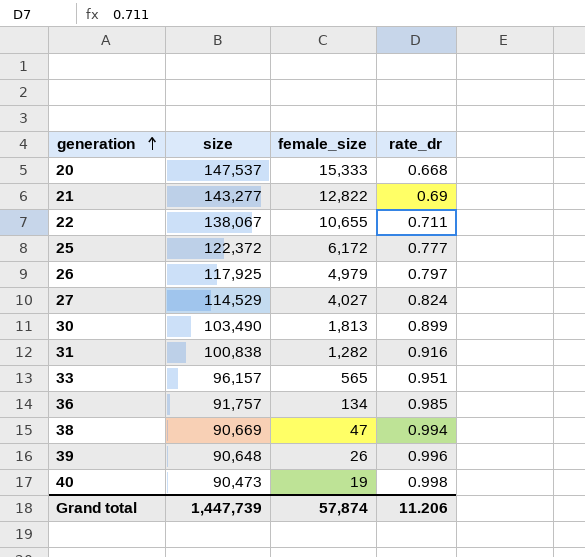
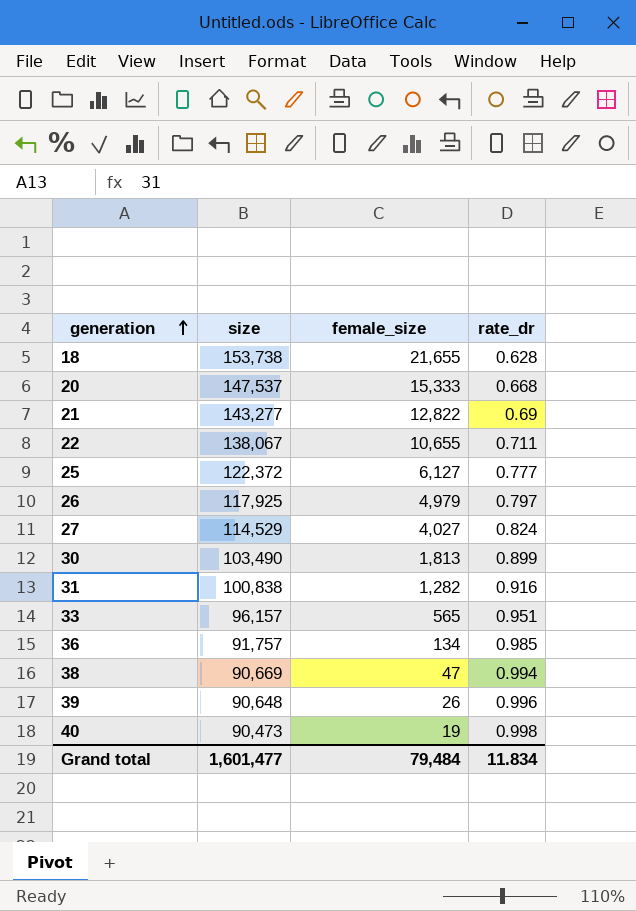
row 18: none -> 153,738 | 21,655 | 0.628
25 | female_size: 6,172 -> 6,127
Grand total | size: 1,447,739 -> 1,601,477
Grand total | female_size: 57,874 -> 79,484
Grand total | rate_dr: 11.206 -> 11.834

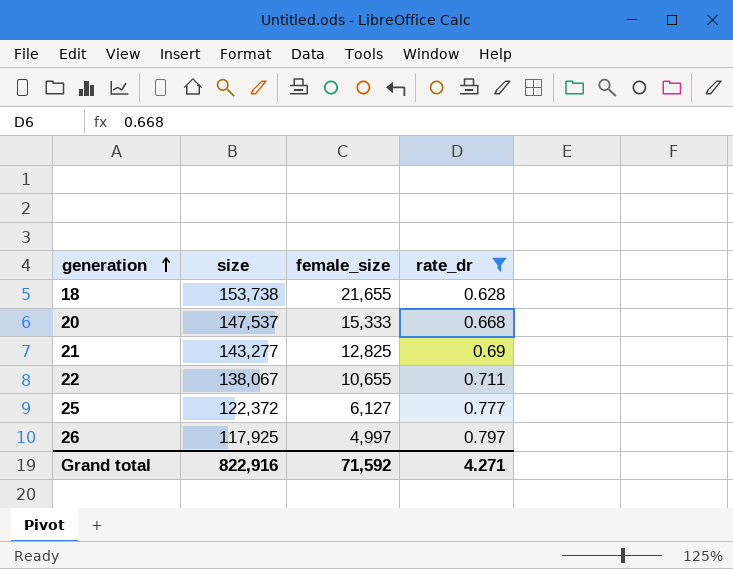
filter: none -> rate_dr <= 0.797
21 | female_size: 12,822 -> 12,825
26 | female_size: 4,979 -> 4,997
Grand total | size: 1,601,477 -> 822,916
Grand total | female_size: 79,484 -> 71,592
Grand total | rate_dr: 11.834 -> 4.271

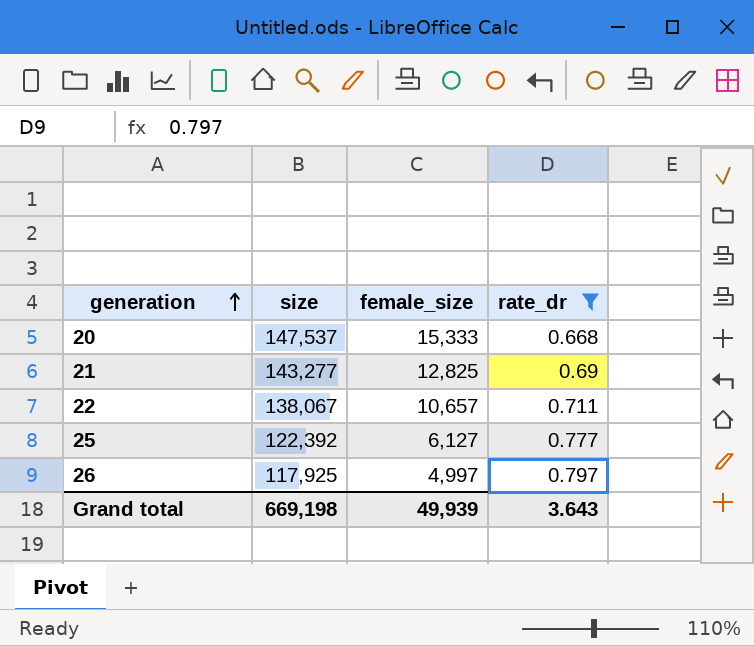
row 18: 153,738 | 21,655 | 0.628 -> none
22 | female_size: 10,655 -> 10,657
25 | size: 122,372 -> 122,392
Grand total | size: 822,916 -> 669,198
Grand total | female_size: 71,592 -> 49,939
Grand total | rate_dr: 4.271 -> 3.643

